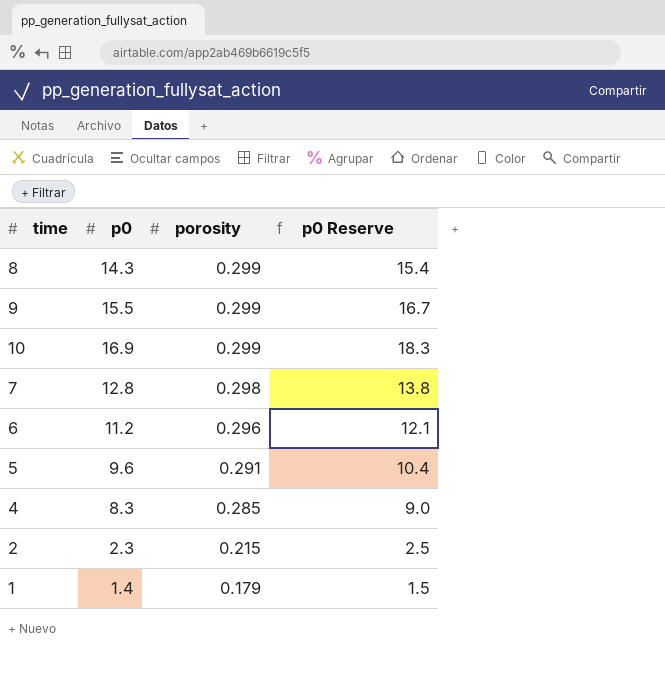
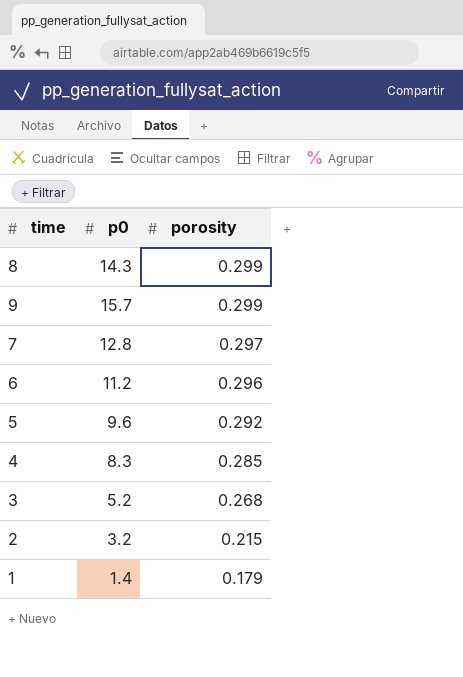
column p0 Reserve | formula: [p0] * 1.08 -> none
row 10: 16.9 | 0.299 | 18.3 -> none
9 | p0: 15.5 -> 15.7
7 | porosity: 0.298 -> 0.297
5 | porosity: 0.291 -> 0.292
row 3: none -> 5.2 | 0.268
2 | p0: 2.3 -> 3.2

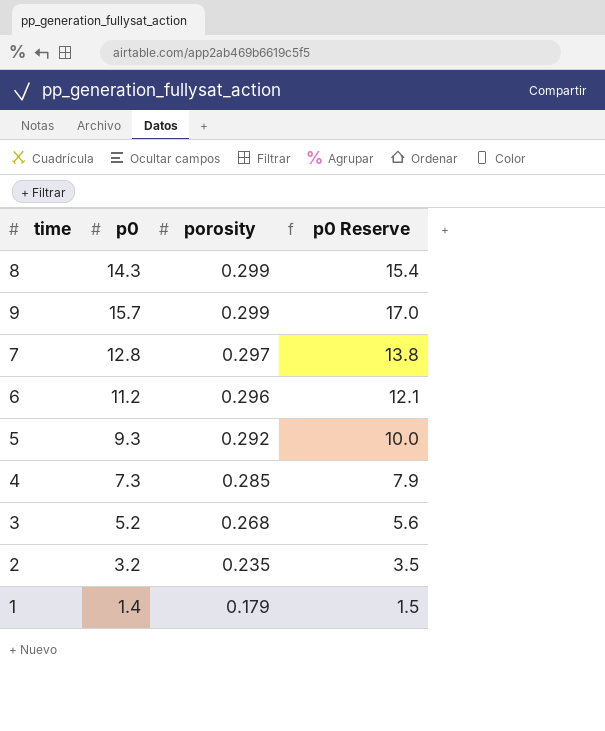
column p0 Reserve | formula: none -> [p0] * 1.08
5 | p0: 9.6 -> 9.3
4 | p0: 8.3 -> 7.3
2 | porosity: 0.215 -> 0.235

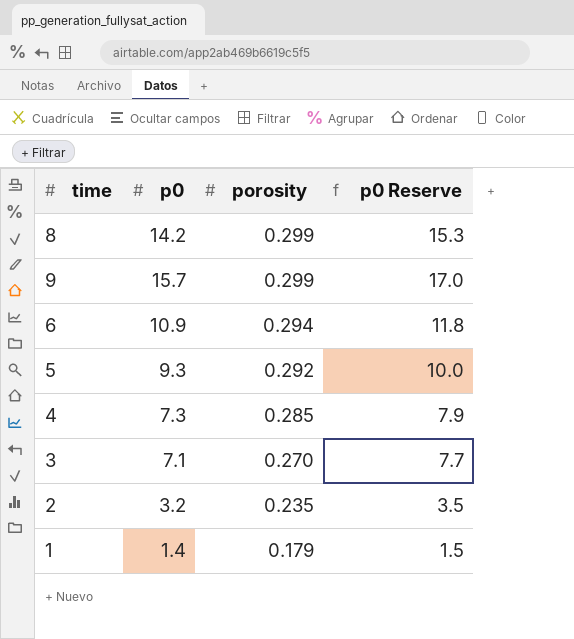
row 7: 12.8 | 0.297 | 13.8 -> none
8 | p0: 14.3 -> 14.2
8 | p0 Reserve: 15.4 -> 15.3
6 | p0: 11.2 -> 10.9
6 | porosity: 0.296 -> 0.294
6 | p0 Reserve: 12.1 -> 11.8
3 | p0: 5.2 -> 7.1
3 | porosity: 0.268 -> 0.270
3 | p0 Reserve: 5.6 -> 7.7

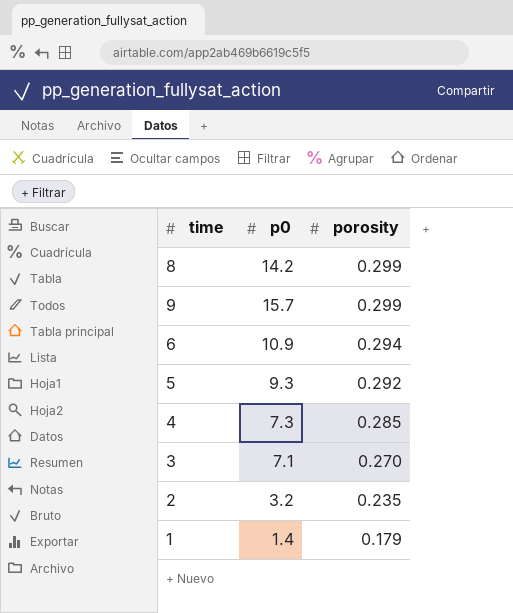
column p0 Reserve | formula: [p0] * 1.08 -> none

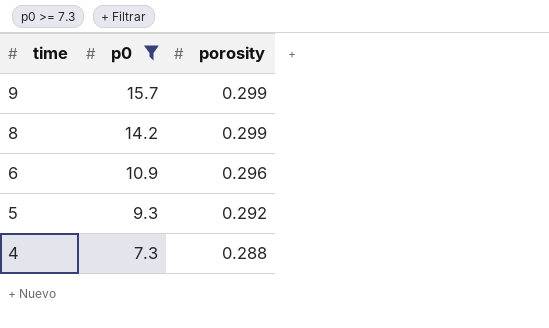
filter: none -> p0 >= 7.3
row order: porosity descending -> time descending
6 | porosity: 0.294 -> 0.296
4 | porosity: 0.285 -> 0.288

